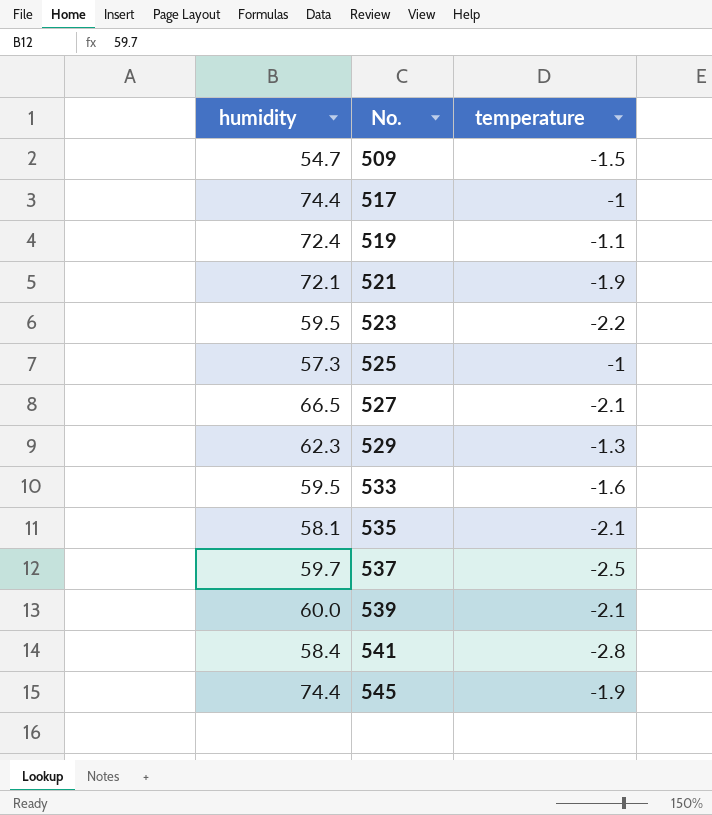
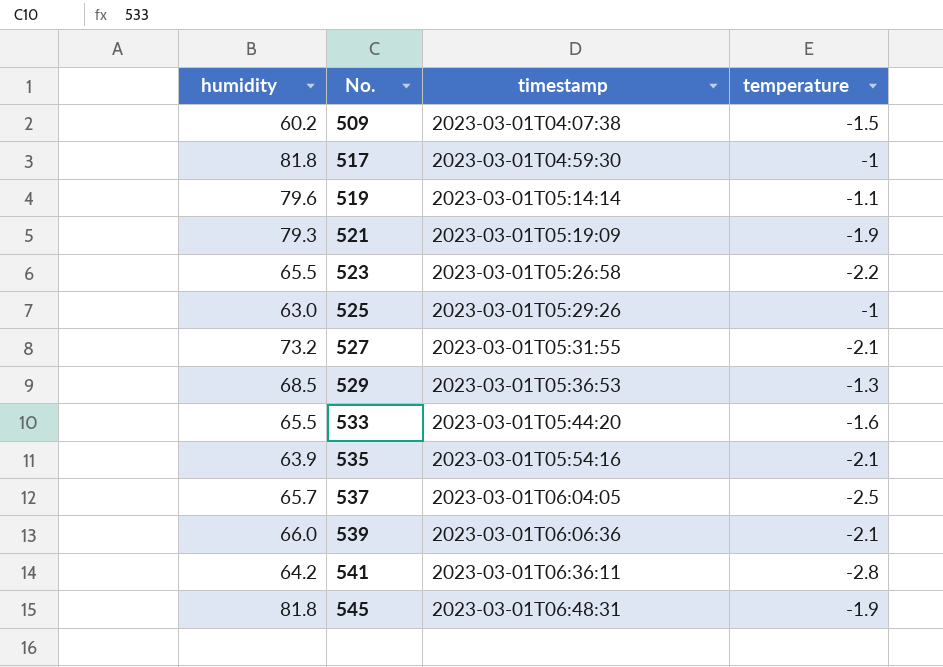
column timestamp | position: none -> 3
509 | humidity: 54.7 -> 60.2
517 | humidity: 74.4 -> 81.8
519 | humidity: 72.4 -> 79.6
521 | humidity: 72.1 -> 79.3
523 | humidity: 59.5 -> 65.5
525 | humidity: 57.3 -> 63.0
527 | humidity: 66.5 -> 73.2
529 | humidity: 62.3 -> 68.5
533 | humidity: 59.5 -> 65.5
535 | humidity: 58.1 -> 63.9
537 | humidity: 59.7 -> 65.7
539 | humidity: 60.0 -> 66.0
541 | humidity: 58.4 -> 64.2
545 | humidity: 74.4 -> 81.8

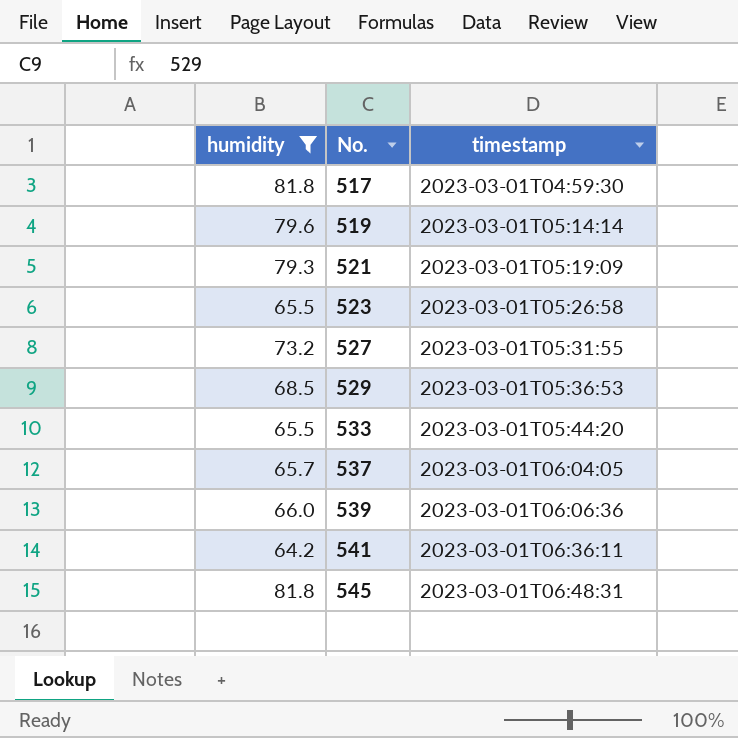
filter: none -> humidity >= 64.2
column temperature | position: 4 -> none

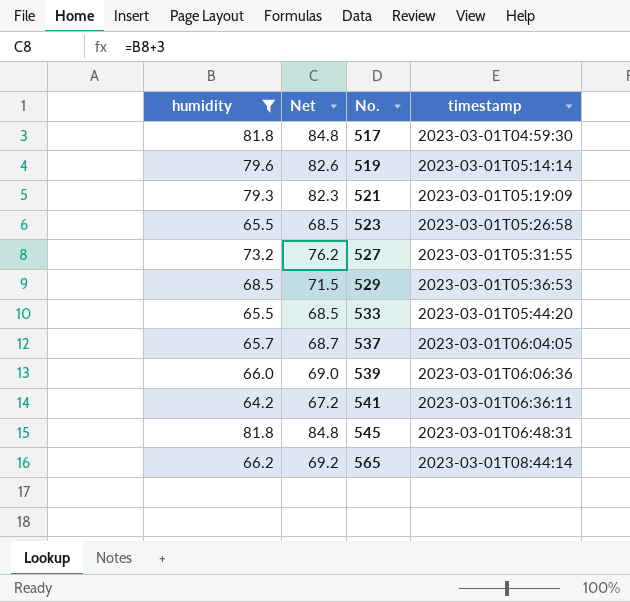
column Net | formula: none -> [humidity] + 3
row 565: none -> 66.2 | 69.2 | 2023-03-01T08:44:14

